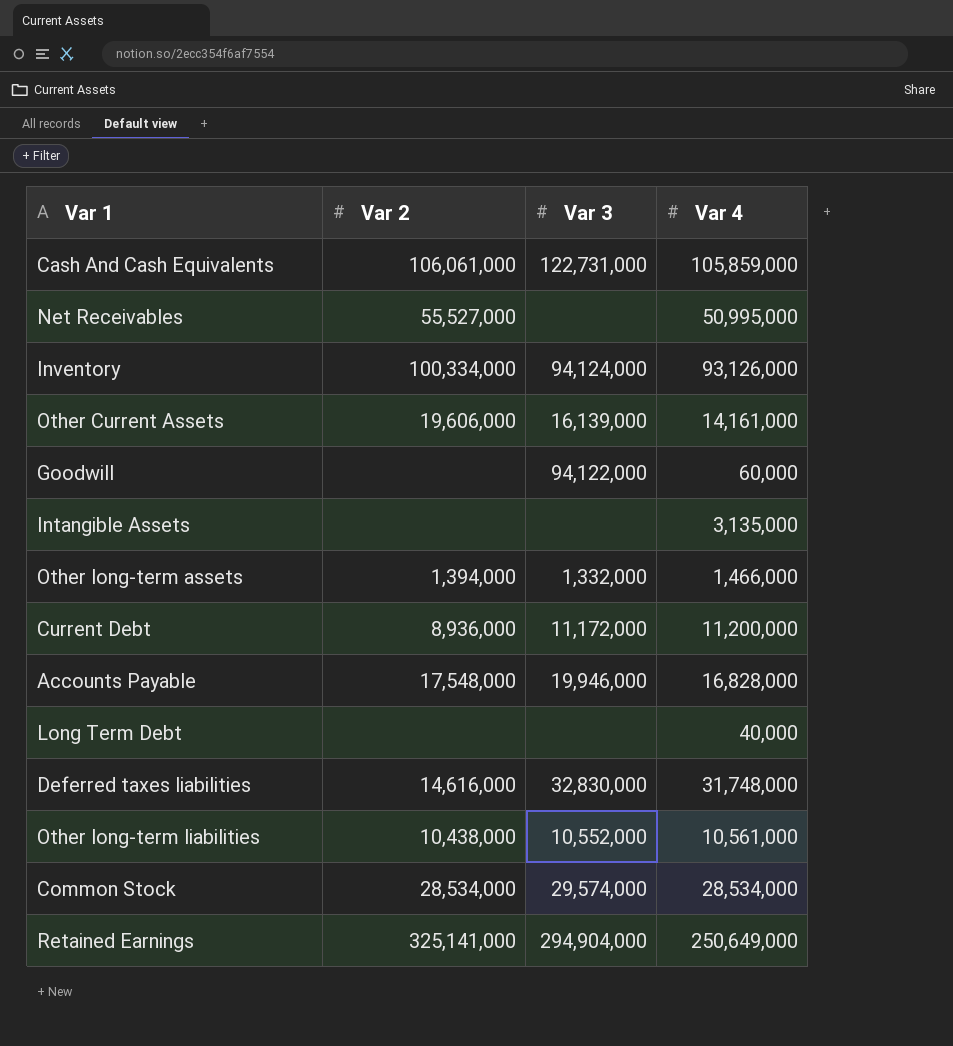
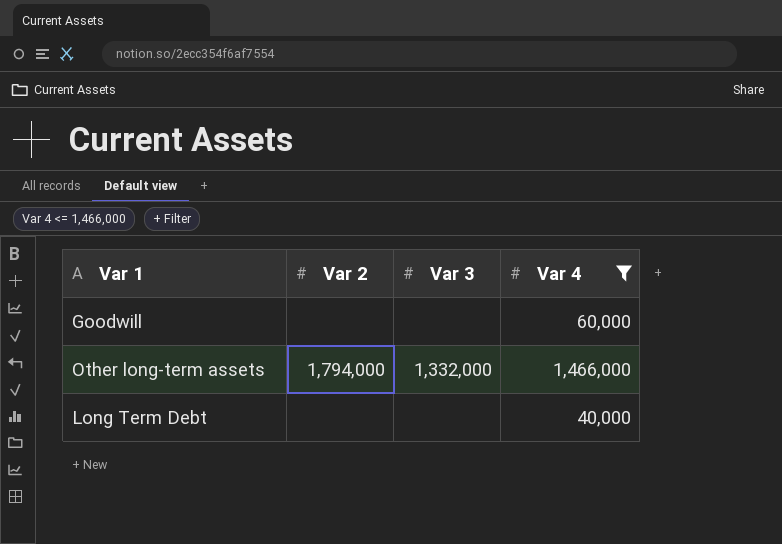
filter: none -> Var 4 <= 1,466,000
Goodwill | Var 3: 94,122,000 -> none
Other long-term assets | Var 2: 1,394,000 -> 1,794,000

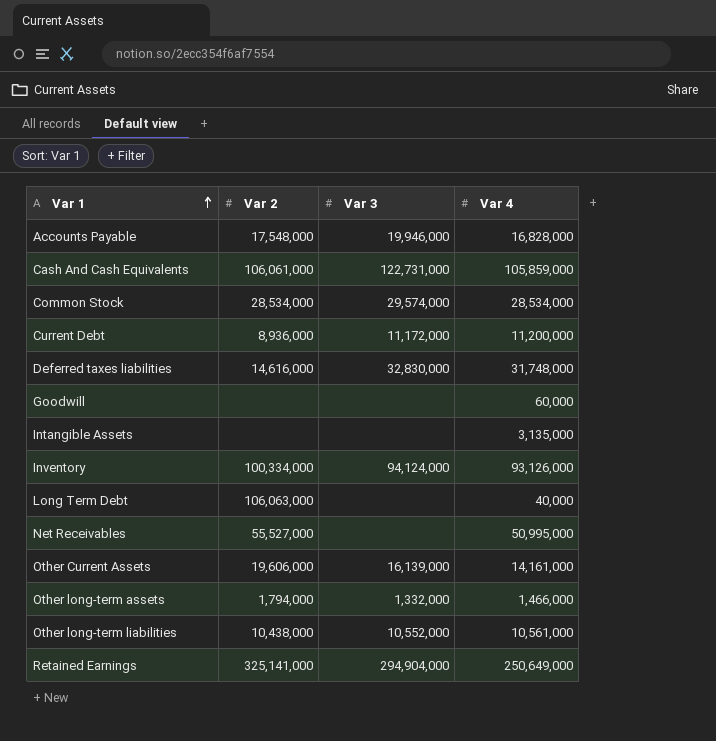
filter: Var 4 <= 1,466,000 -> none
row order: none -> Var 1 ascending
Long Term Debt | Var 2: none -> 106,063,000

